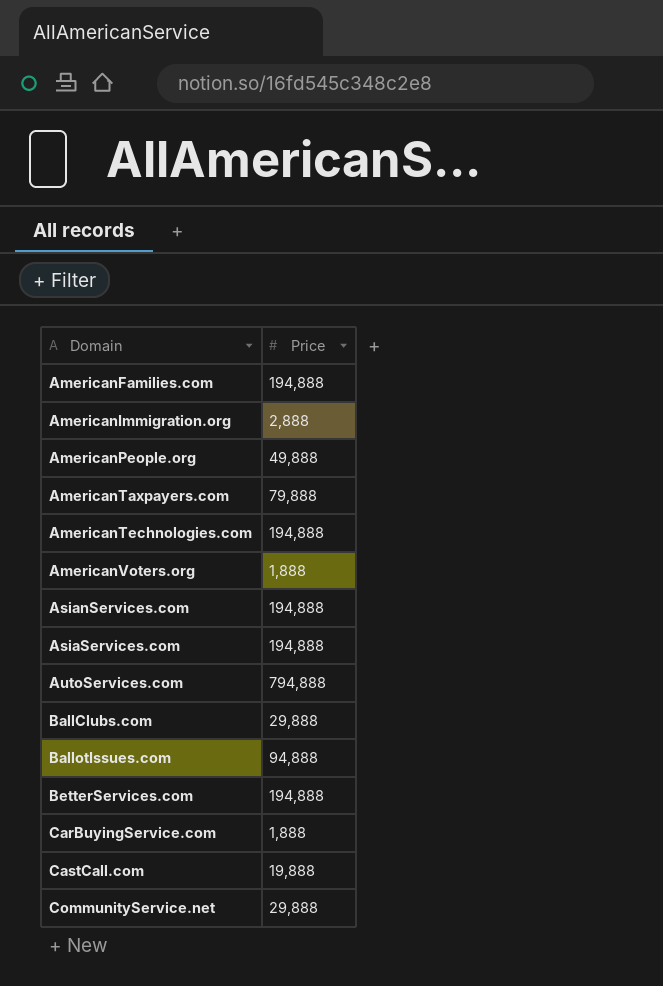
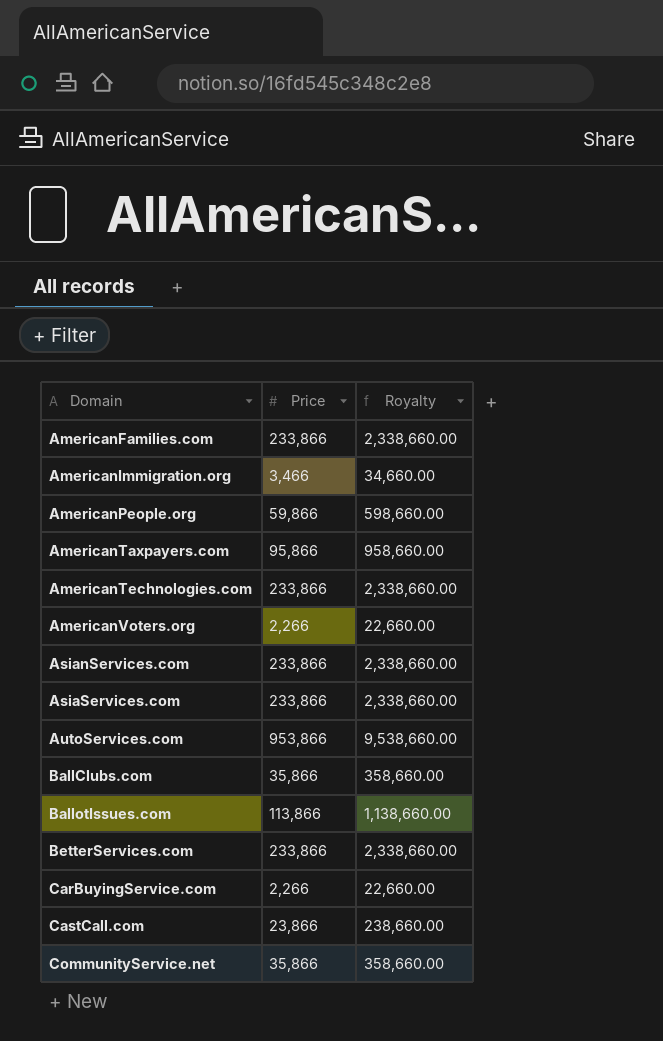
column Royalty | formula: none -> [Price] * 10
AmericanFamilies.com | Price: 194,888 -> 233,866
AmericanImmigration.org | Price: 2,888 -> 3,466
AmericanPeople.org | Price: 49,888 -> 59,866
AmericanTaxpayers.com | Price: 79,888 -> 95,866
AmericanTechnologies.com | Price: 194,888 -> 233,866
AmericanVoters.org | Price: 1,888 -> 2,266
AsianServices.com | Price: 194,888 -> 233,866
AsiaServices.com | Price: 194,888 -> 233,866
AutoServices.com | Price: 794,888 -> 953,866
BallClubs.com | Price: 29,888 -> 35,866
BallotIssues.com | Price: 94,888 -> 113,866
BetterServices.com | Price: 194,888 -> 233,866
CarBuyingService.com | Price: 1,888 -> 2,266
CastCall.com | Price: 19,888 -> 23,866
CommunityService.net | Price: 29,888 -> 35,866

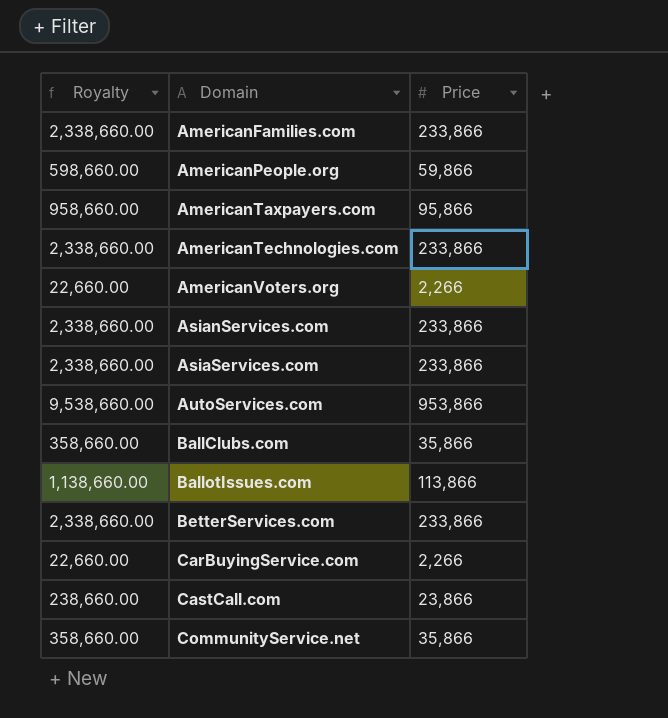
column Royalty | position: 3 -> 1
row AmericanImmigration.org: 3,466 | 34,660.00 -> none

